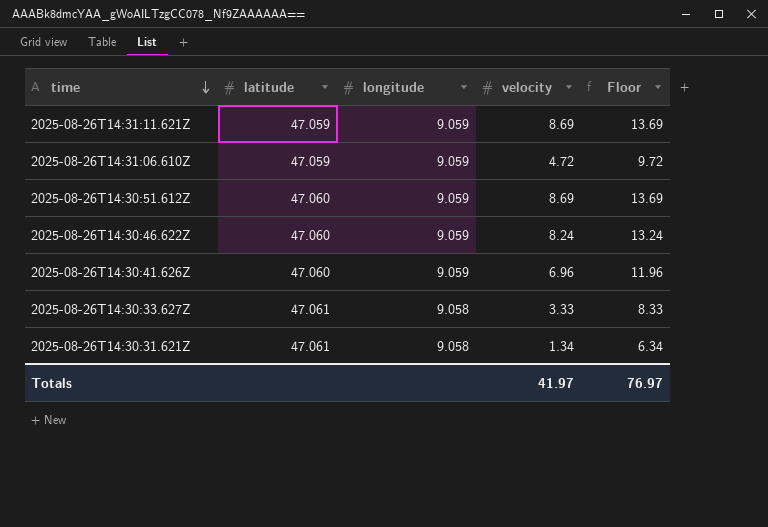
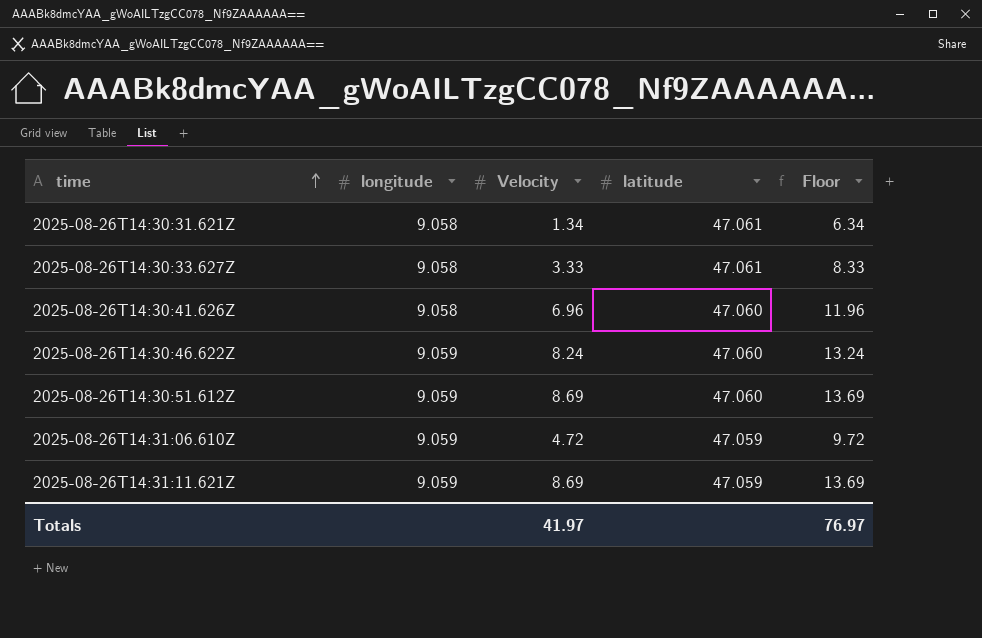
row order: time descending -> time ascending
column name: velocity -> Velocity
column latitude | position: 2 -> 4
2025-08-26T14:30:41.626Z | longitude: 9.059 -> 9.058

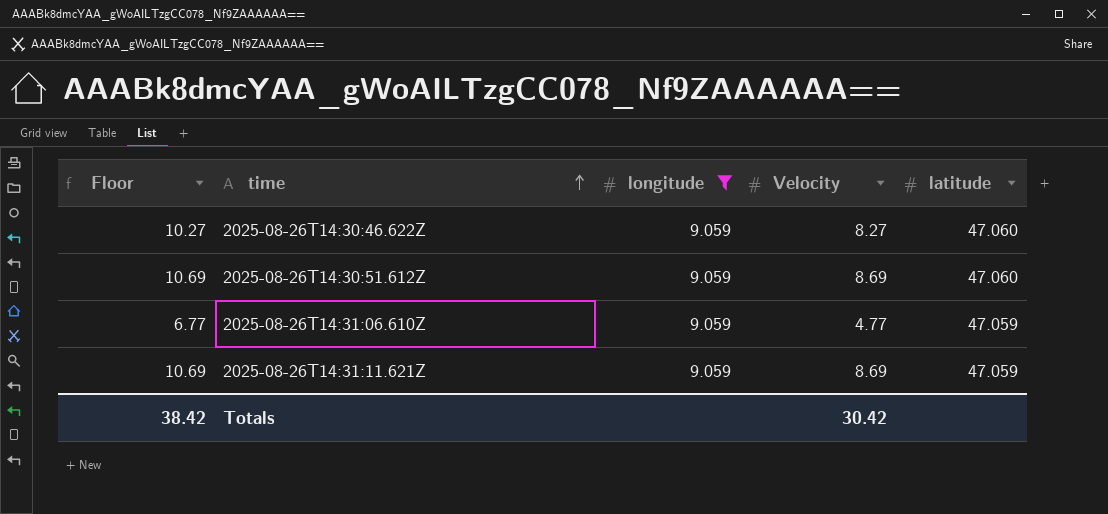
filter: none -> longitude = 9.059
column Floor | formula: [Velocity] + 5 -> [Velocity] + 2
column Floor | position: 5 -> 1
2025-08-26T14:30:46.622Z | Velocity: 8.24 -> 8.27
2025-08-26T14:31:06.610Z | Velocity: 4.72 -> 4.77
Totals | Floor: 76.97 -> 38.42
Totals | Velocity: 41.97 -> 30.42

